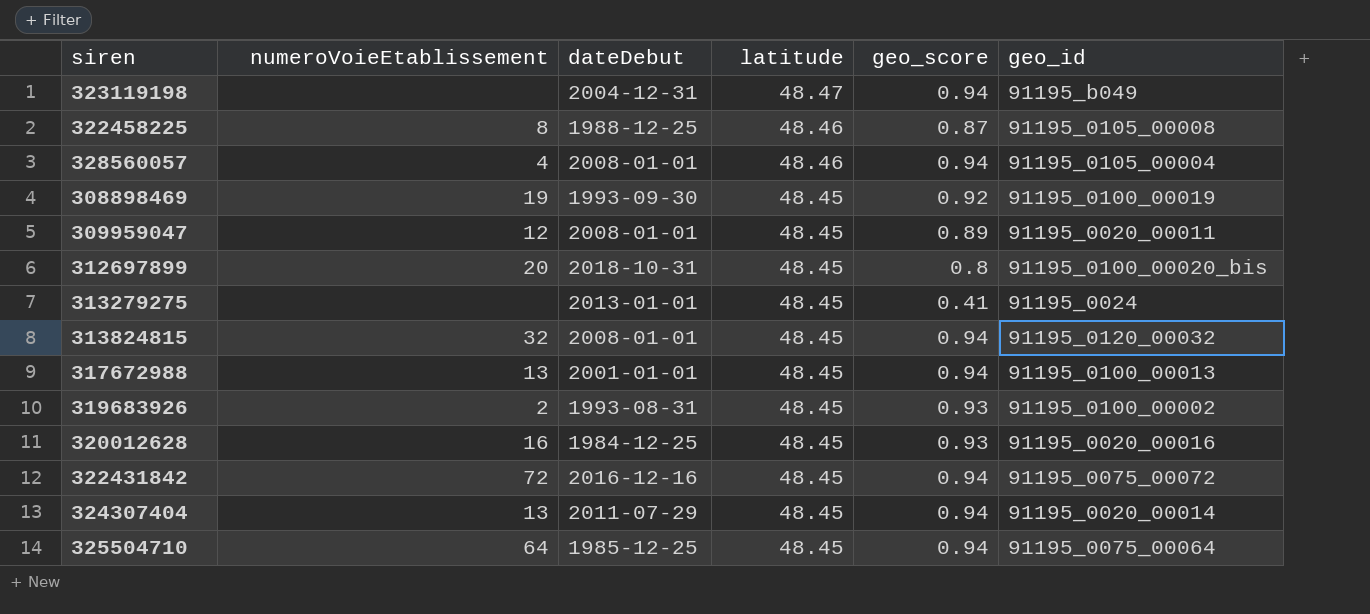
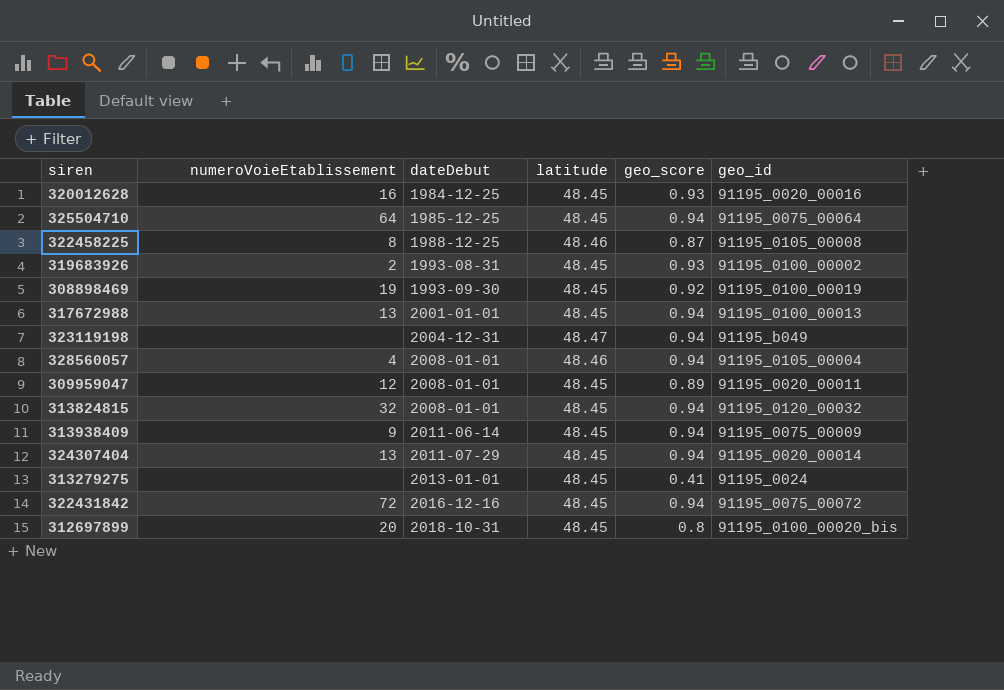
row order: latitude descending -> dateDebut ascending
row 313938409: none -> 9 | 2011-06-14 | 48.45 | 0.94 | 91195_0075_00009

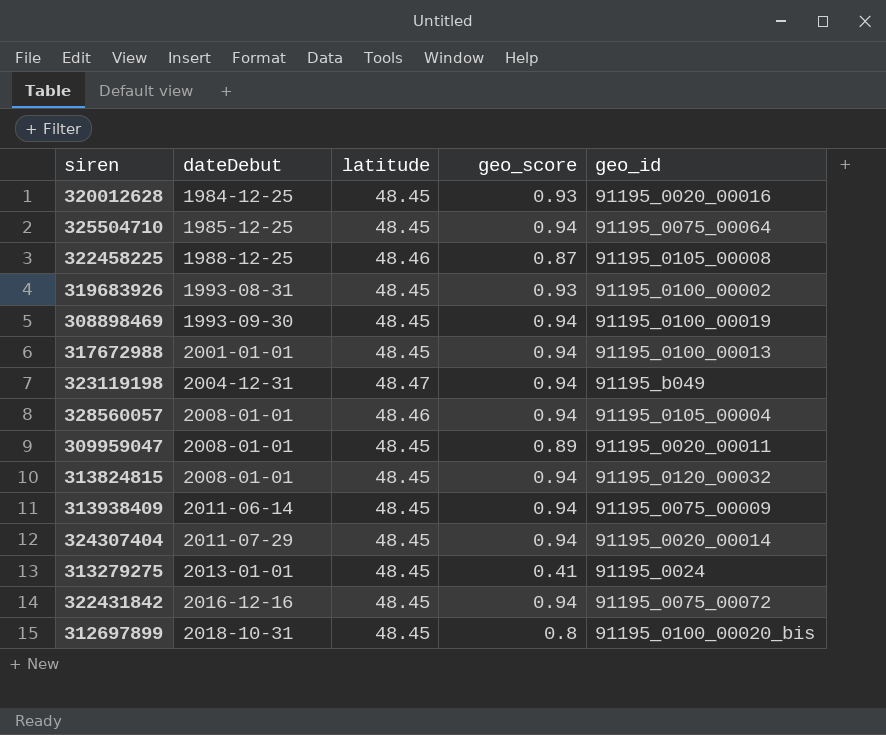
column numeroVoieEtablissement | position: 2 -> none
308898469 | geo_score: 0.92 -> 0.94

